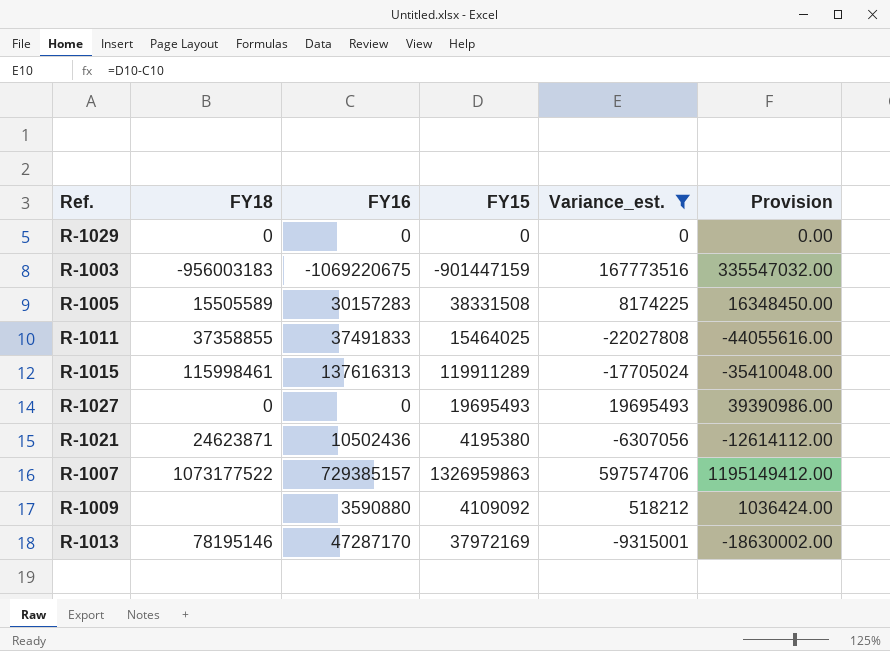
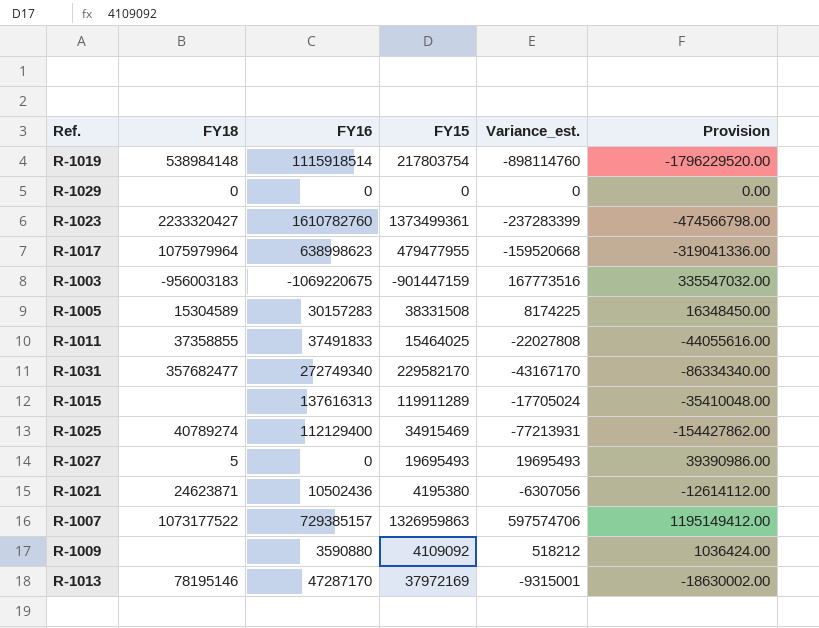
filter: Variance_est. >= -22027808 -> none
R-1005 | FY18: 15505589 -> 15304589
R-1015 | FY18: 115998461 -> none
R-1027 | FY18: 0 -> 5

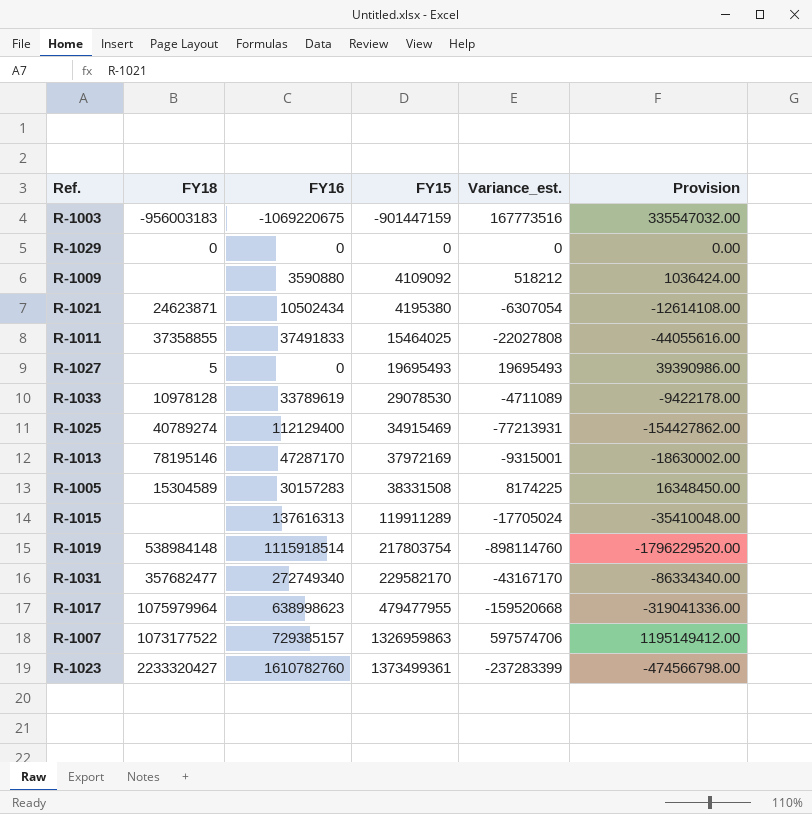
row order: none -> FY15 ascending
R-1021 | FY16: 10502436 -> 10502434
R-1021 | Variance_est.: -6307056 -> -6307054
R-1021 | Provision: -12614112.00 -> -12614108.00
row R-1033: none -> 10978128 | 33789619 | 29078530 | -4711089 | -9422178.00

